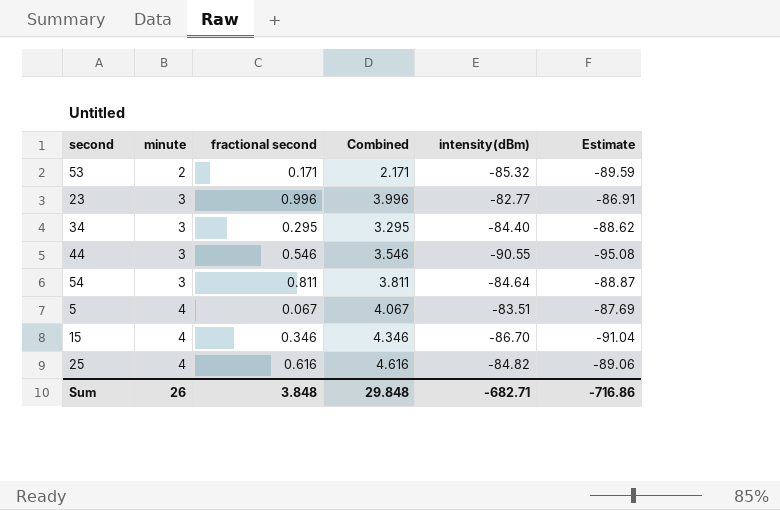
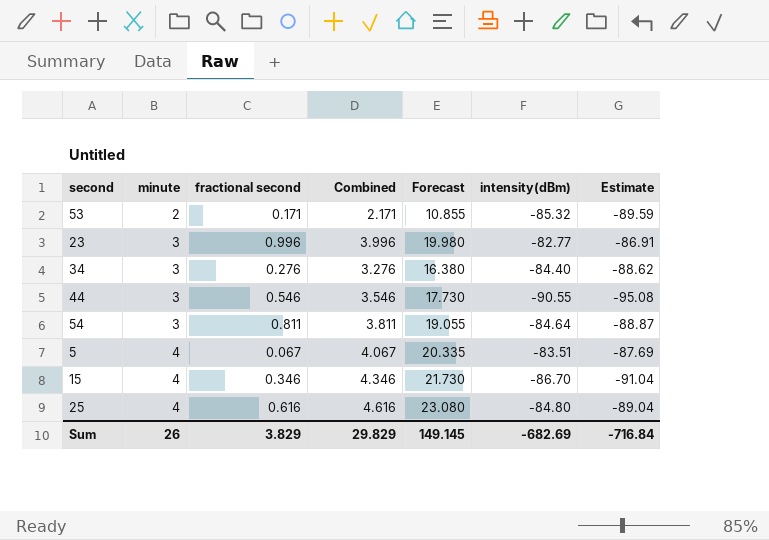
column Forecast | formula: none -> [Combined] * 5
34 | fractional second: 0.295 -> 0.276
34 | Combined: 3.295 -> 3.276
25 | intensity(dBm): -84.82 -> -84.80
25 | Estimate: -89.06 -> -89.04
Sum | fractional second: 3.848 -> 3.829
Sum | Combined: 29.848 -> 29.829
Sum | intensity(dBm): -682.71 -> -682.69
Sum | Estimate: -716.86 -> -716.84

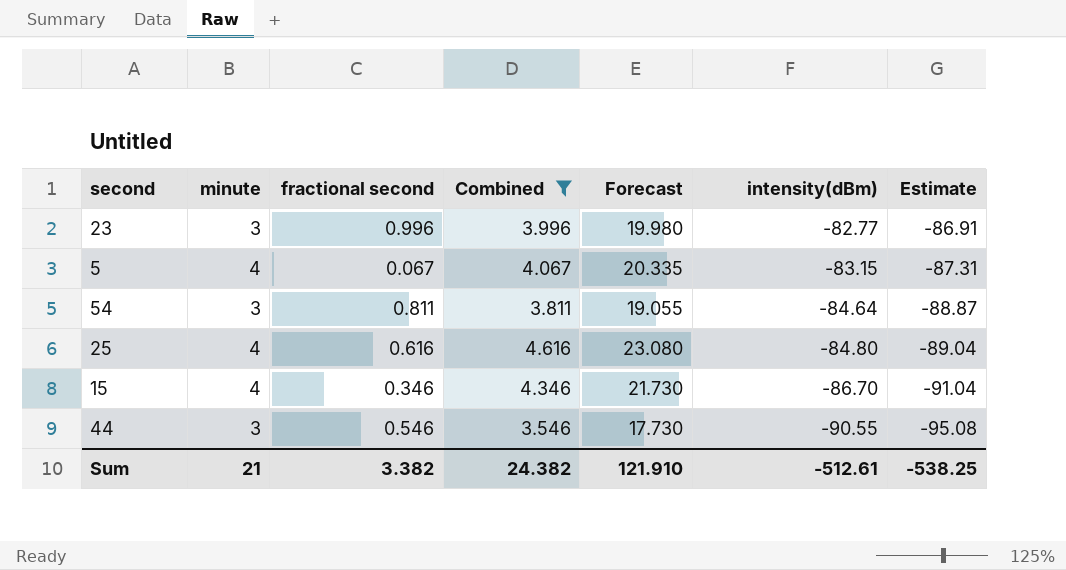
filter: none -> Combined >= 3.546
row order: minute ascending -> intensity(dBm) descending
5 | intensity(dBm): -83.51 -> -83.15
5 | Estimate: -87.69 -> -87.31
Sum | minute: 26 -> 21
Sum | fractional second: 3.829 -> 3.382
Sum | Combined: 29.829 -> 24.382
Sum | Forecast: 149.145 -> 121.910
Sum | intensity(dBm): -682.69 -> -512.61
Sum | Estimate: -716.84 -> -538.25

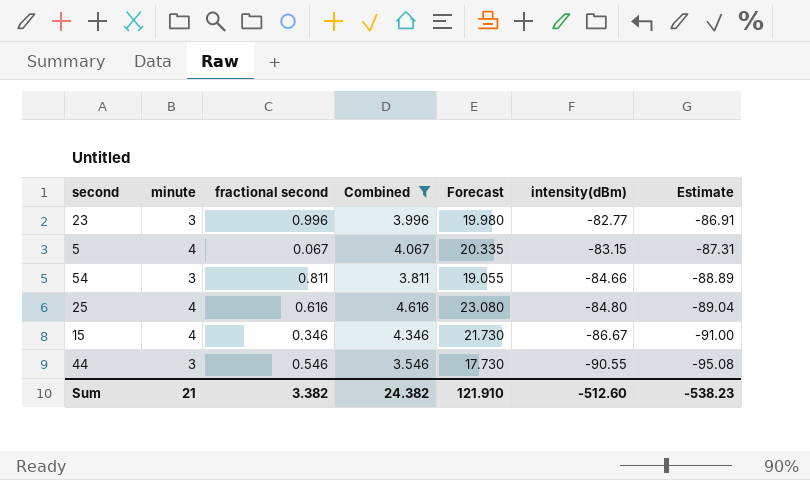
54 | intensity(dBm): -84.64 -> -84.66
54 | Estimate: -88.87 -> -88.89
15 | intensity(dBm): -86.70 -> -86.67
15 | Estimate: -91.04 -> -91.00
Sum | intensity(dBm): -512.61 -> -512.60
Sum | Estimate: -538.25 -> -538.23

